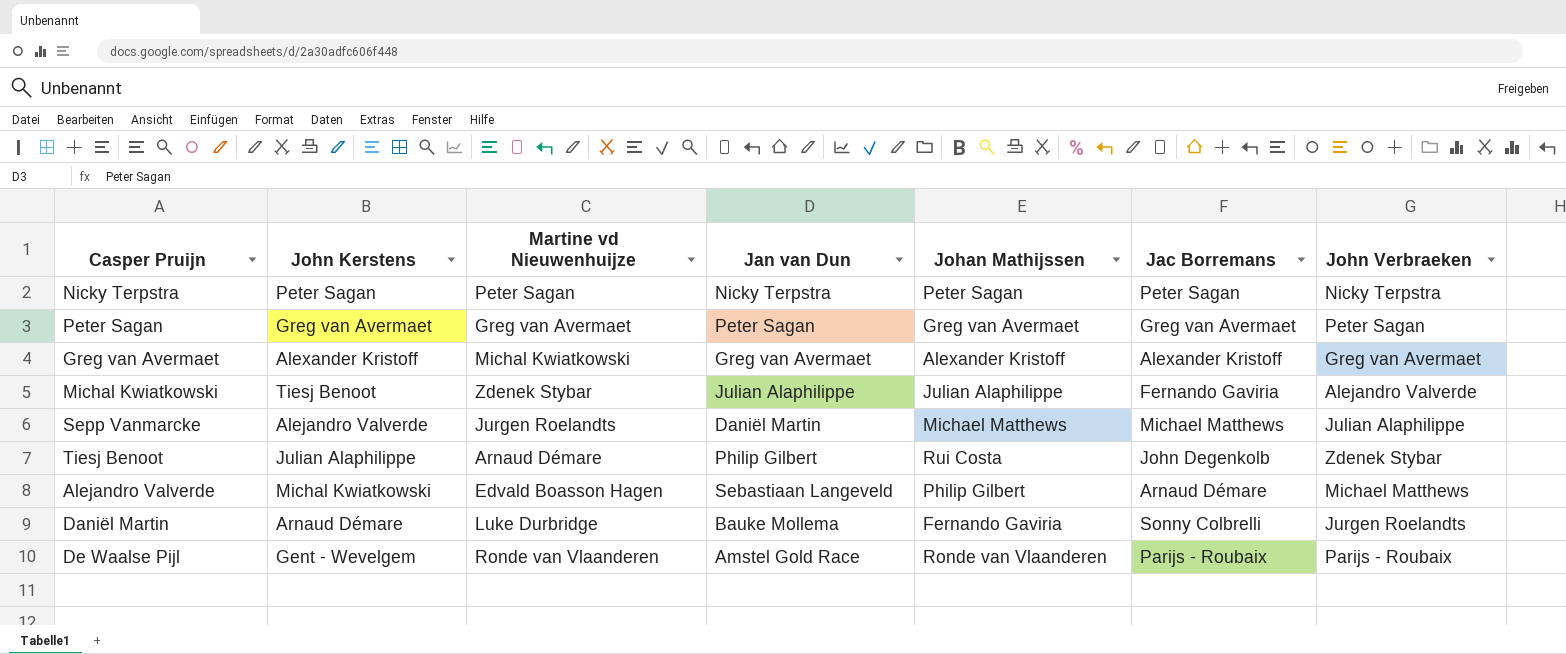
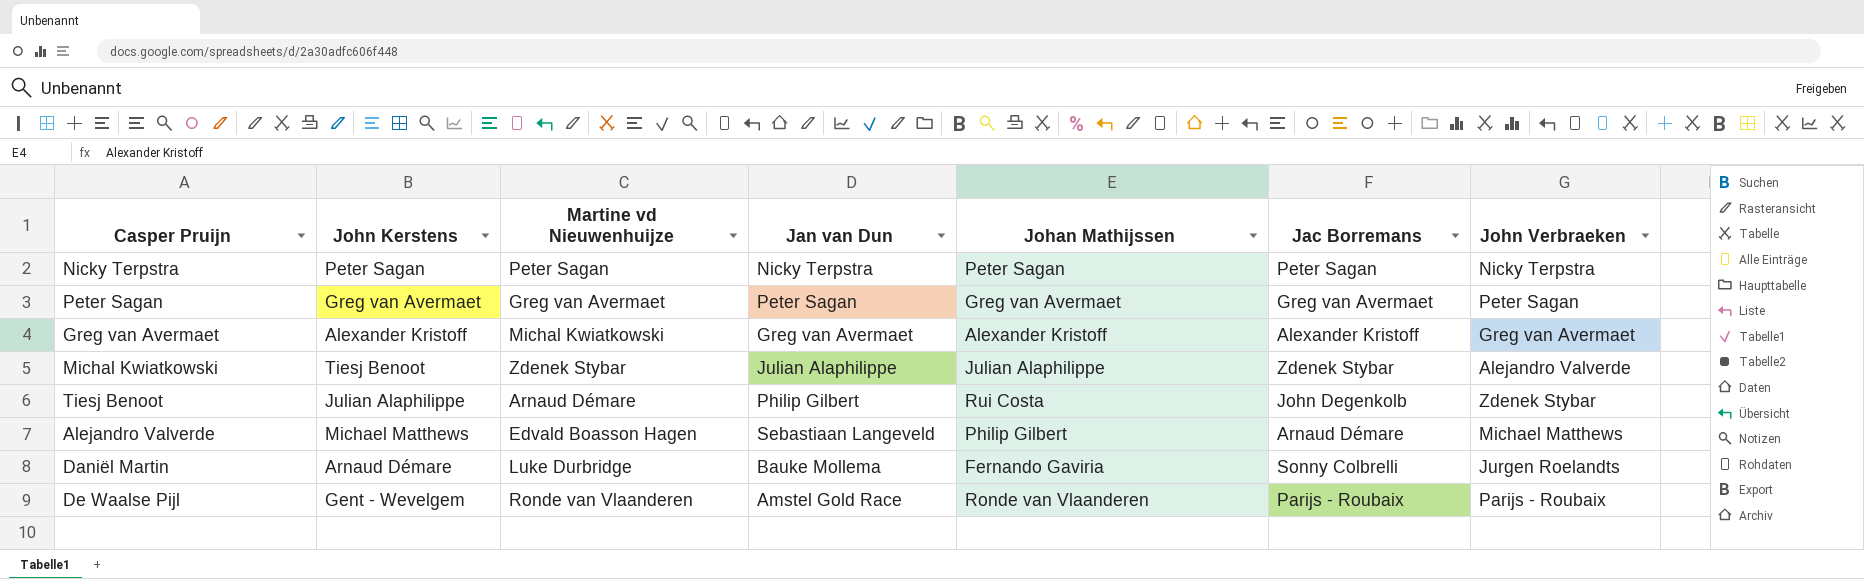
row Sepp Vanmarcke: Alejandro Valverde | Jurgen Roelandts | Daniël Martin | Michael Matthews | Michael Matthews | Julian Alaphilippe -> none
Michal Kwiatkowski | Jac Borremans: Fernando Gaviria -> Zdenek Stybar
Alejandro Valverde | John Kerstens: Michal Kwiatkowski -> Michael Matthews

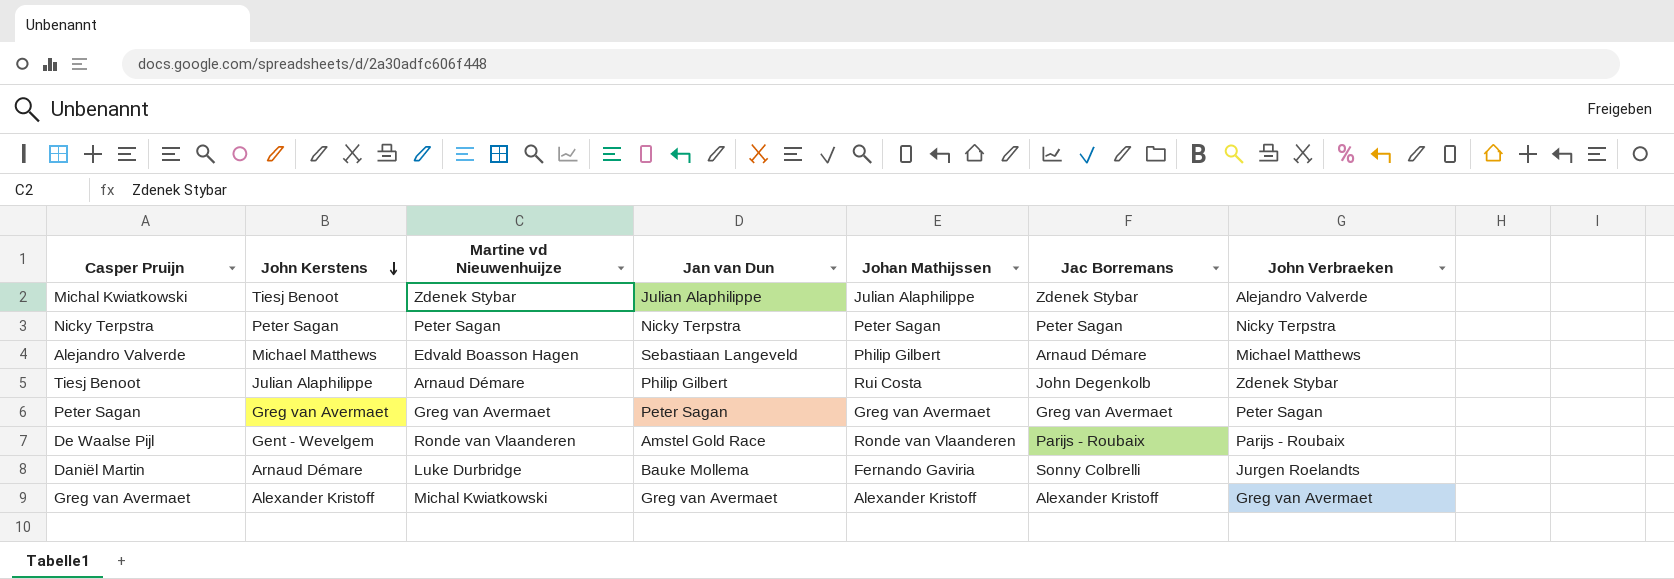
row order: none -> John Kerstens descending

